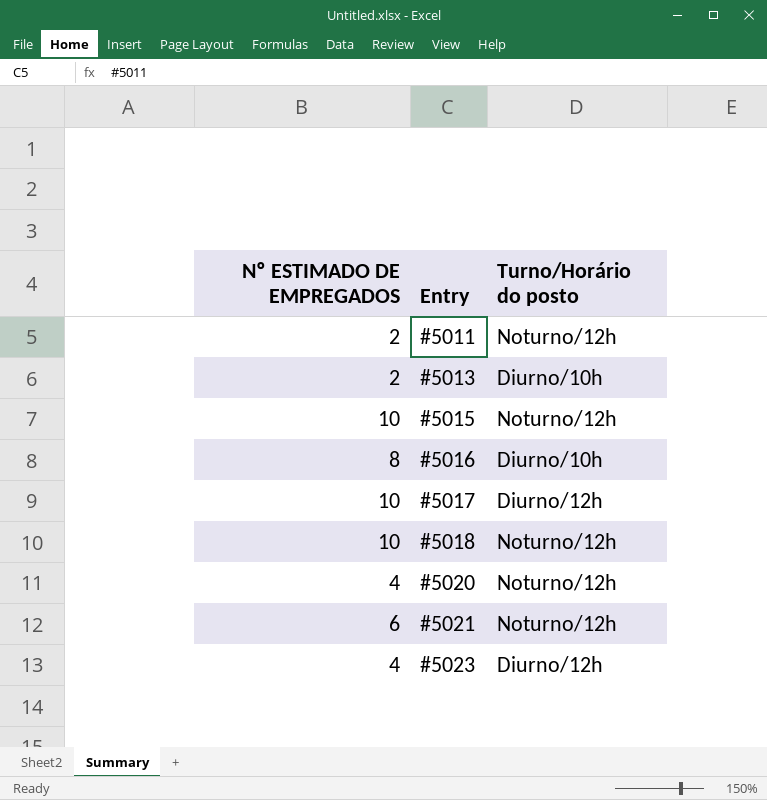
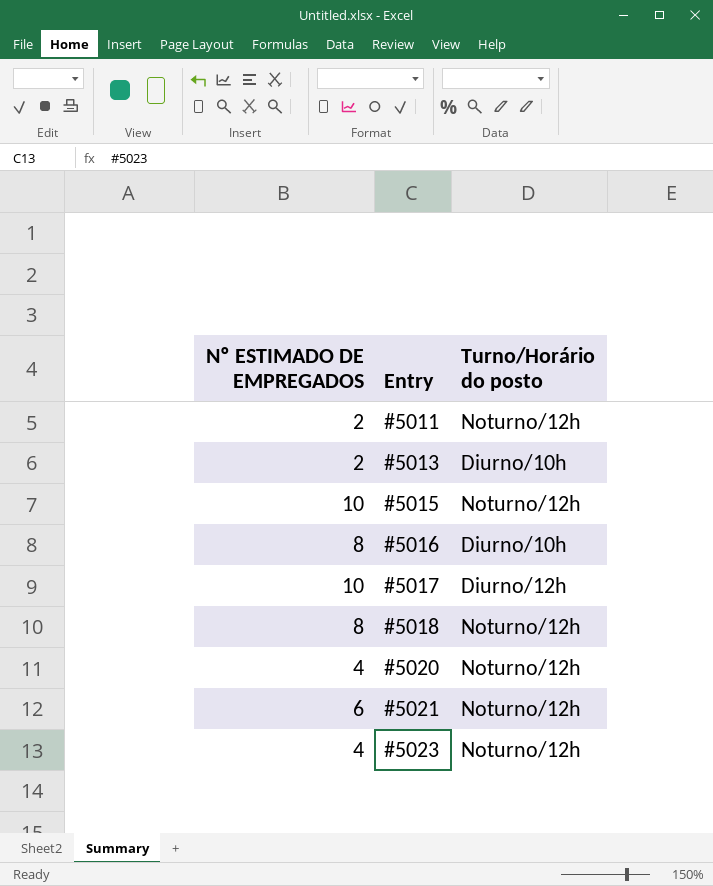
#5018 | Nº ESTIMADO DE EMPREGADOS: 10 -> 8
#5023 | Turno/Horário do posto: Diurno/12h -> Noturno/12h

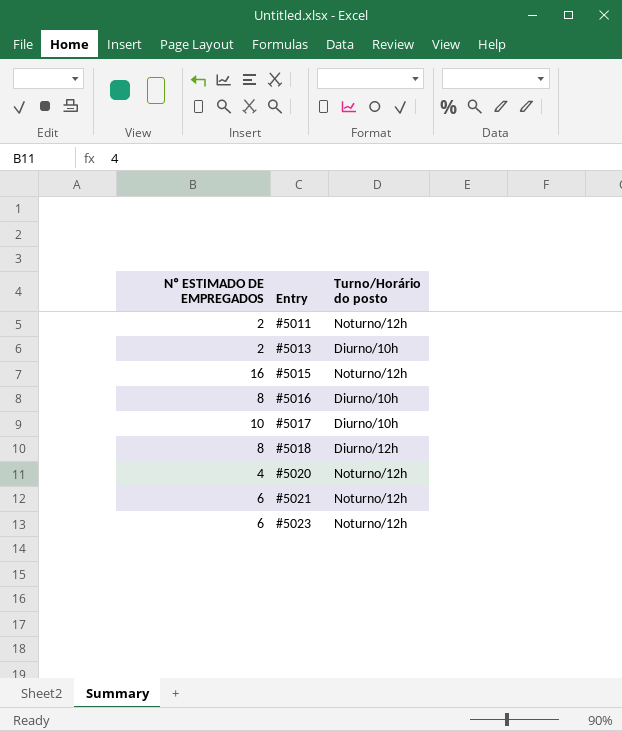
#5015 | Nº ESTIMADO DE EMPREGADOS: 10 -> 16
#5017 | Turno/Horário do posto: Diurno/12h -> Diurno/10h
#5018 | Turno/Horário do posto: Noturno/12h -> Diurno/12h
#5023 | Nº ESTIMADO DE EMPREGADOS: 4 -> 6

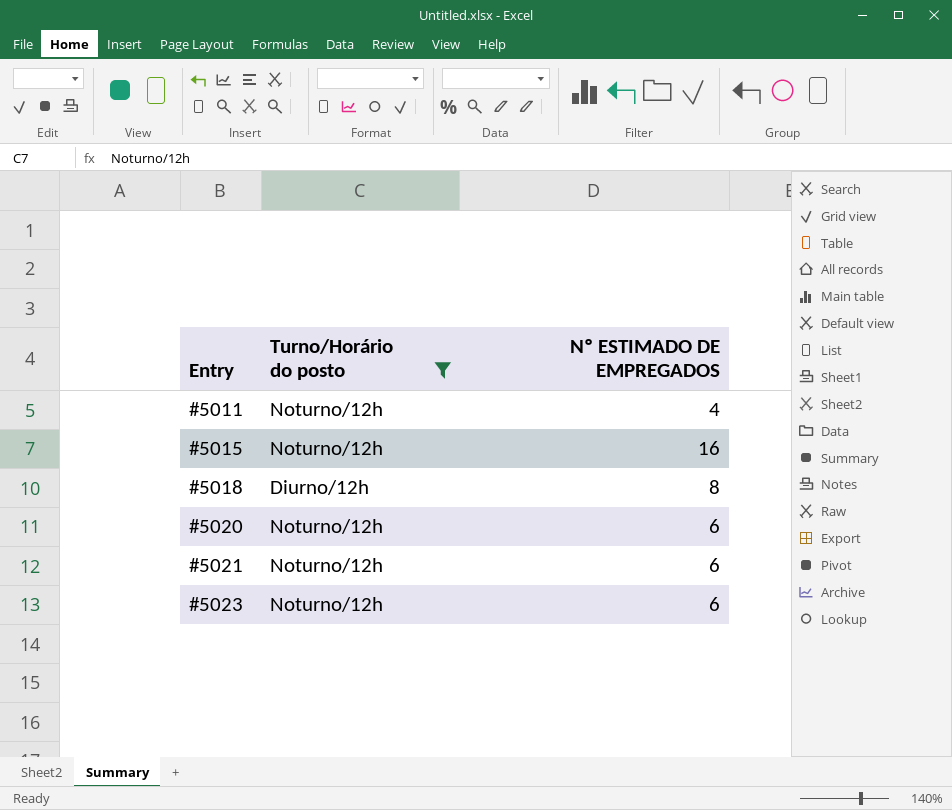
filter: none -> Turno/Horário do posto != Diurno/10h
column Nº ESTIMADO DE EMPREGADOS | position: 1 -> 3
#5011 | Nº ESTIMADO DE EMPREGADOS: 2 -> 4
#5020 | Nº ESTIMADO DE EMPREGADOS: 4 -> 6

